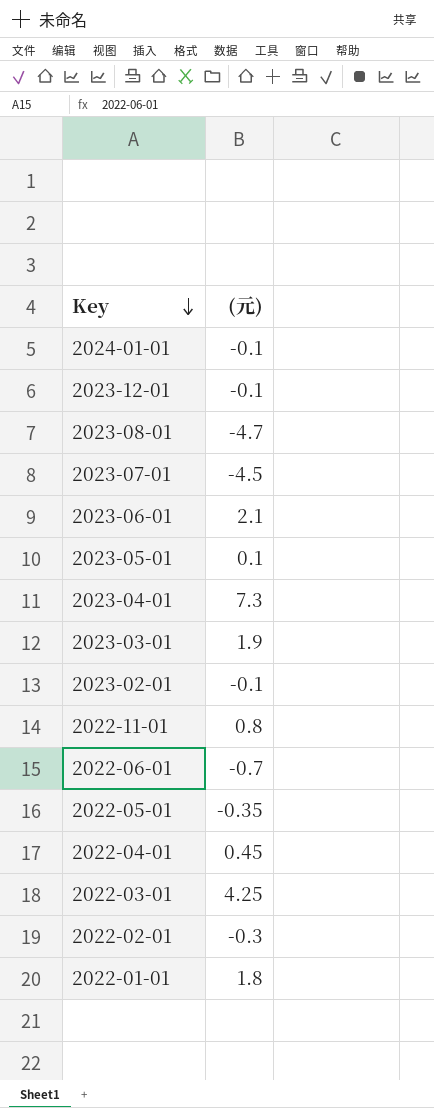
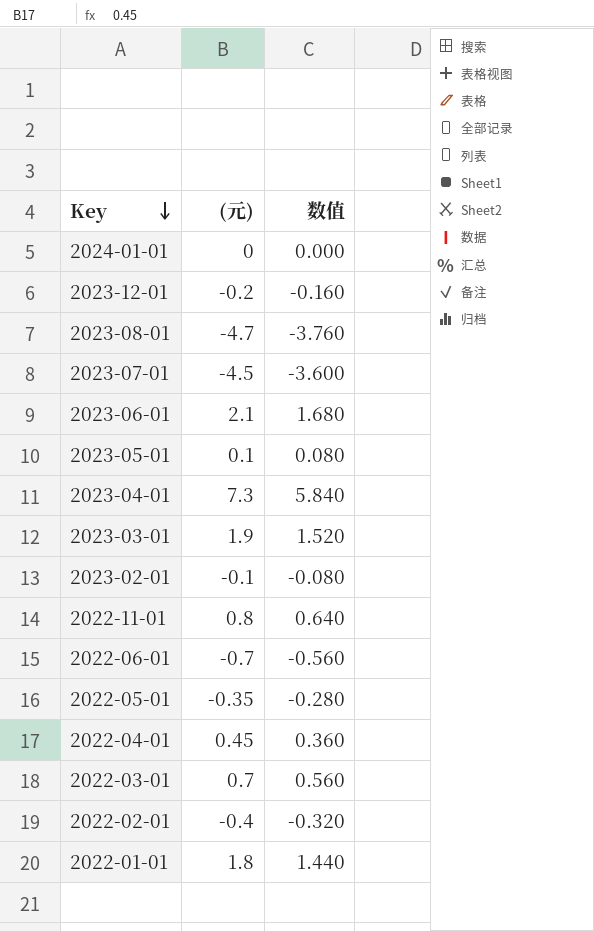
column 数值 | formula: none -> [(元)] * 0.8
2024-01-01 | (元): -0.1 -> 0
2023-12-01 | (元): -0.1 -> -0.2
2022-03-01 | (元): 4.25 -> 0.7
2022-02-01 | (元): -0.3 -> -0.4

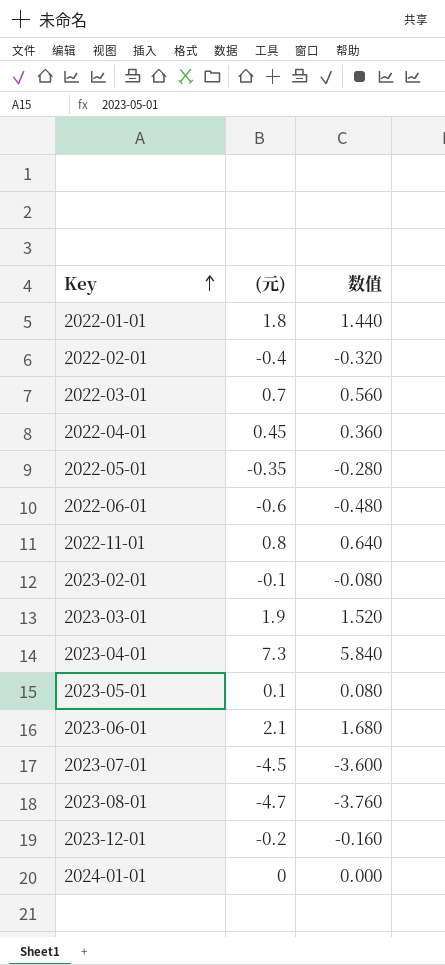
row order: Key descending -> Key ascending
2022-06-01 | (元): -0.7 -> -0.6
2022-06-01 | 数值: -0.560 -> -0.480

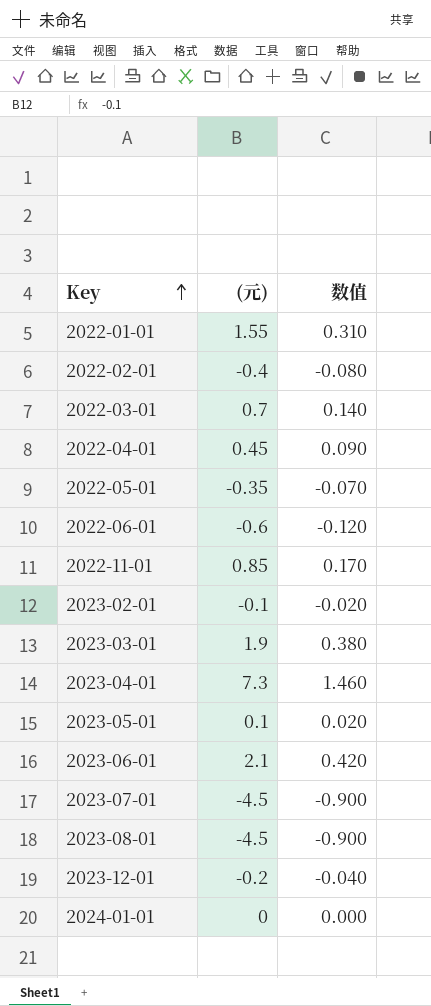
column 数值 | formula: [(元)] * 0.8 -> [(元)] * 0.2
2022-01-01 | (元): 1.8 -> 1.55
2022-11-01 | (元): 0.8 -> 0.85
2023-08-01 | (元): -4.7 -> -4.5

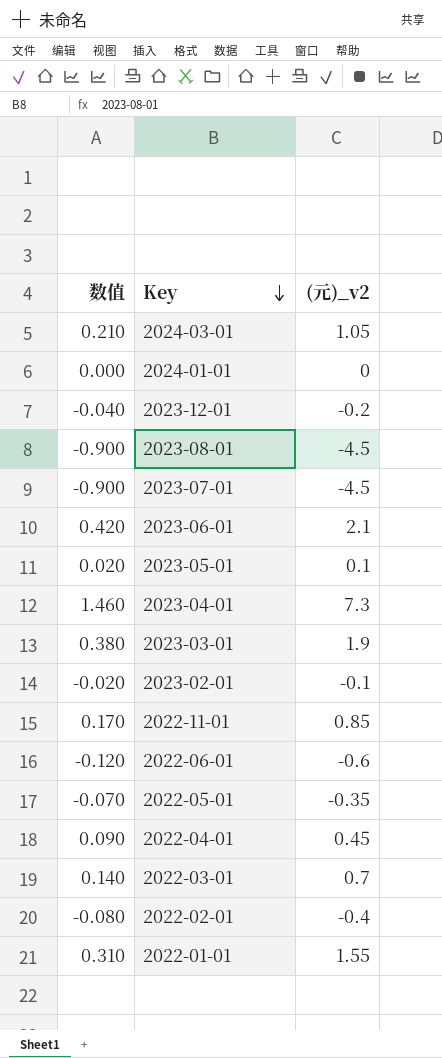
row order: Key ascending -> Key descending
column 数值 | position: 3 -> 1
column name: (元) -> (元)_v2
row 2024-03-01: none -> 0.210 | 1.05

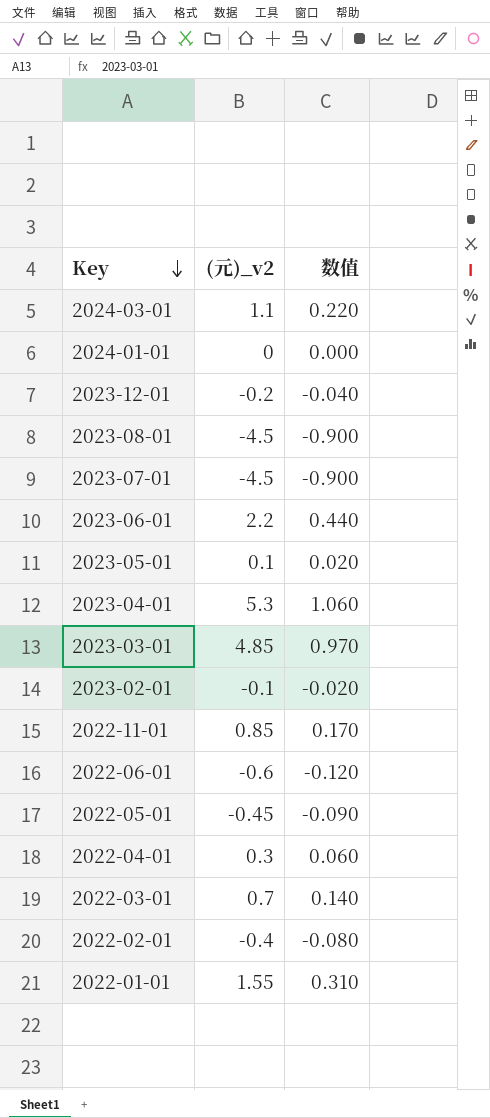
column 数值 | position: 1 -> 3
2024-03-01 | (元)_v2: 1.05 -> 1.1
2024-03-01 | 数值: 0.210 -> 0.220
2023-06-01 | (元)_v2: 2.1 -> 2.2
2023-06-01 | 数值: 0.420 -> 0.440
2023-04-01 | (元)_v2: 7.3 -> 5.3
2023-04-01 | 数值: 1.460 -> 1.060
2023-03-01 | (元)_v2: 1.9 -> 4.85
2023-03-01 | 数值: 0.380 -> 0.970
2022-05-01 | (元)_v2: -0.35 -> -0.45
2022-05-01 | 数值: -0.070 -> -0.090
2022-04-01 | (元)_v2: 0.45 -> 0.3
2022-04-01 | 数值: 0.090 -> 0.060

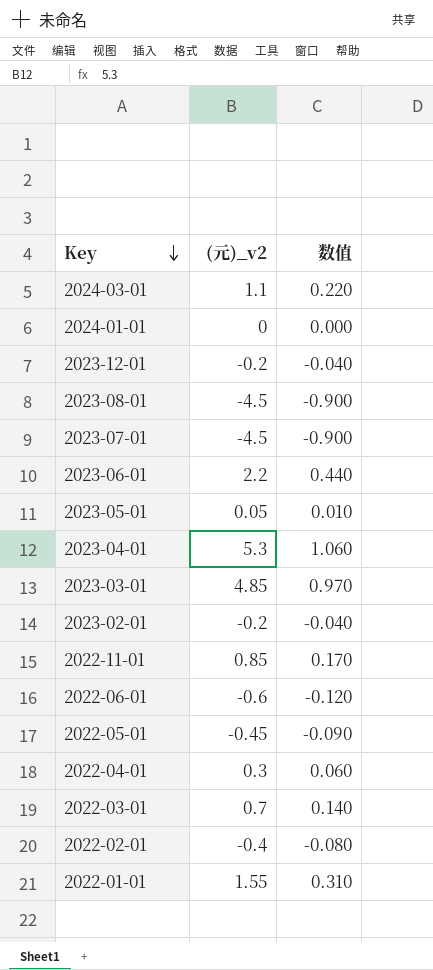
2023-05-01 | (元)_v2: 0.1 -> 0.05
2023-05-01 | 数值: 0.020 -> 0.010
2023-02-01 | (元)_v2: -0.1 -> -0.2
2023-02-01 | 数值: -0.020 -> -0.040

